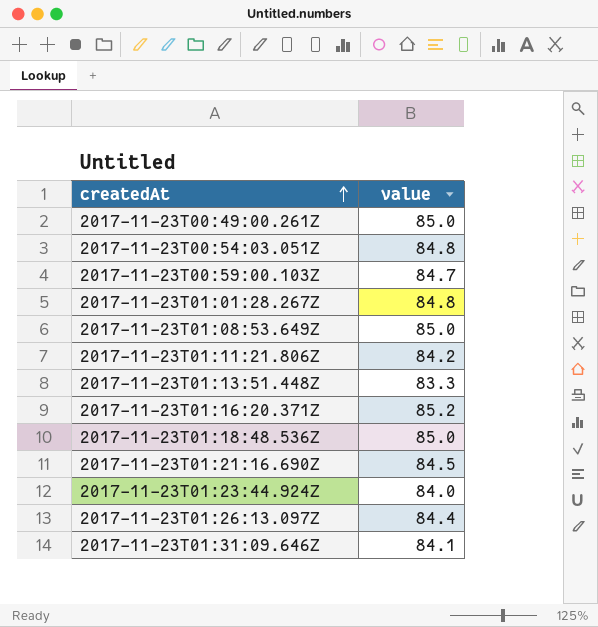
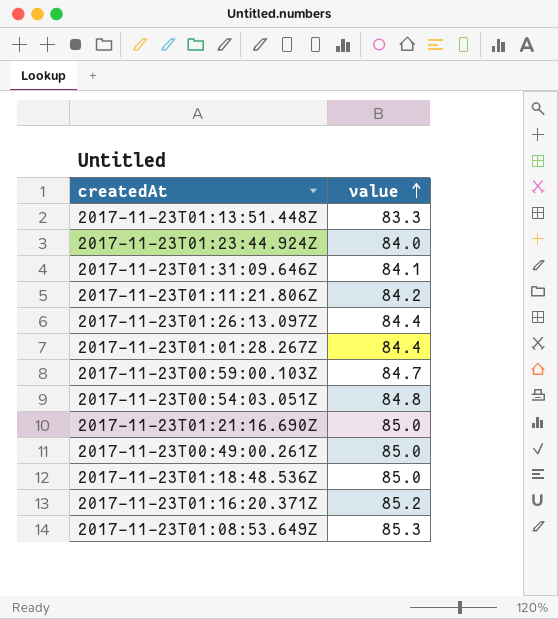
row order: createdAt ascending -> value ascending
2017-11-23T01:01:28.267Z | value: 84.8 -> 84.4
2017-11-23T01:21:16.690Z | value: 84.5 -> 85.0
2017-11-23T01:08:53.649Z | value: 85.0 -> 85.3

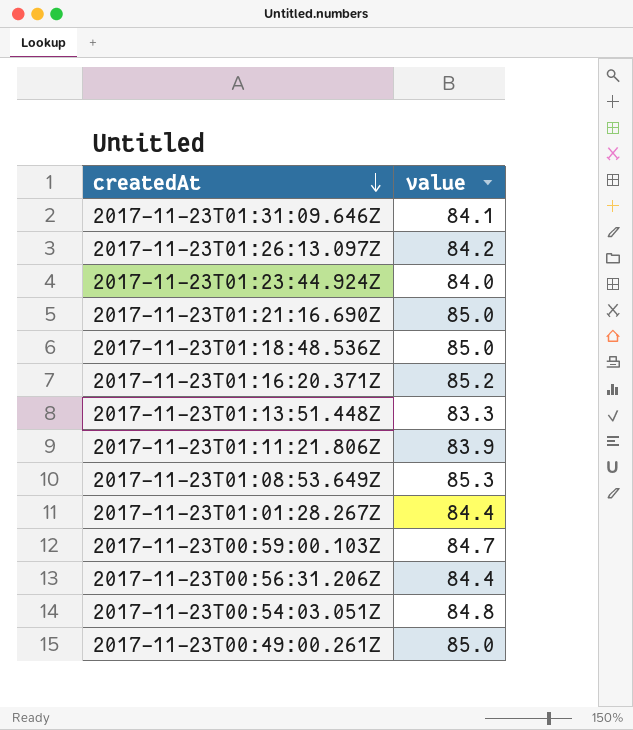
row order: value ascending -> createdAt descending
2017-11-23T01:26:13.097Z | value: 84.4 -> 84.2
2017-11-23T01:11:21.806Z | value: 84.2 -> 83.9
row 2017-11-23T00:56:31.206Z: none -> 84.4

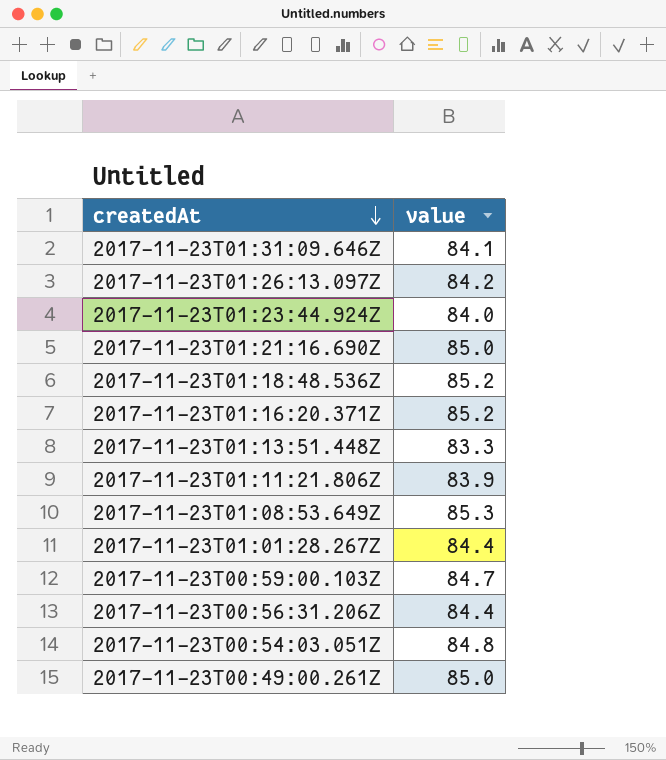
2017-11-23T01:18:48.536Z | value: 85.0 -> 85.2

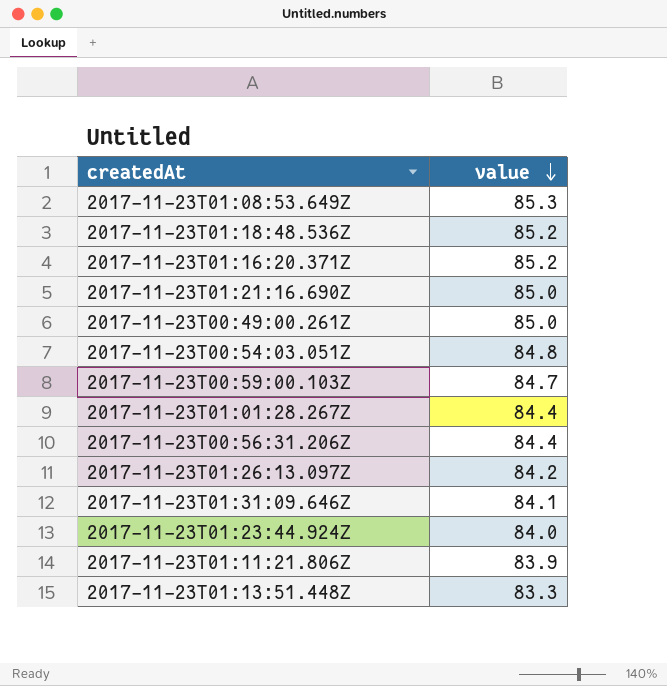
row order: createdAt descending -> value descending

